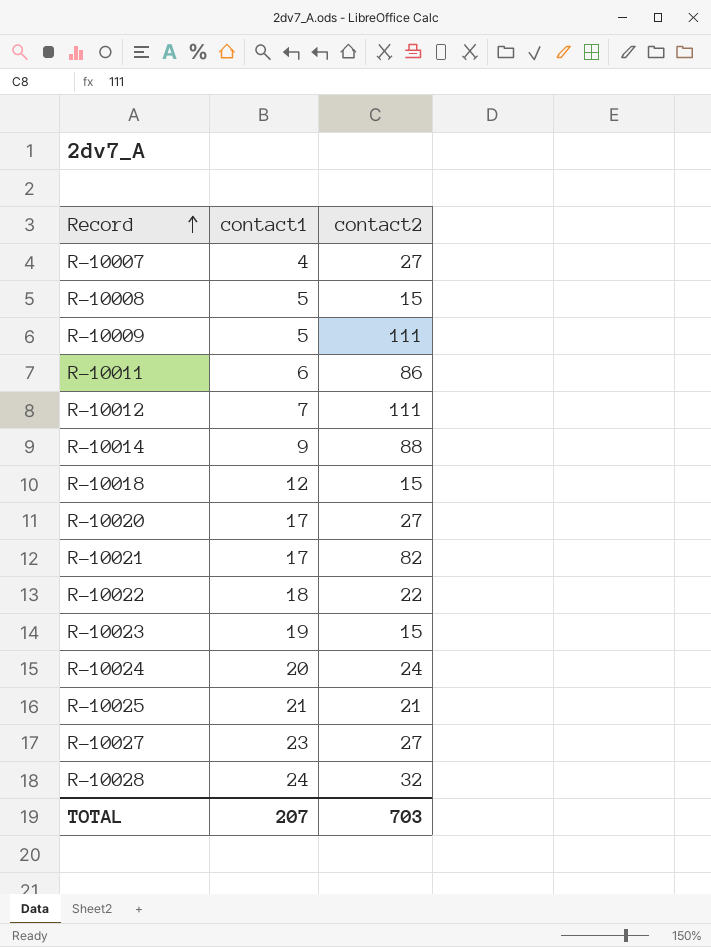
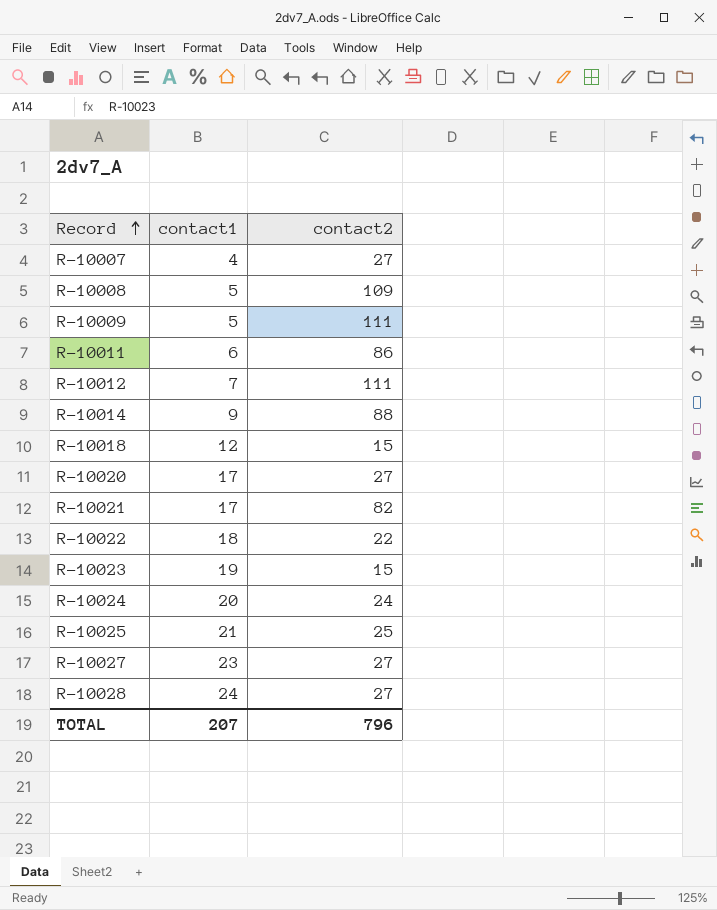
R-10008 | contact2: 15 -> 109
R-10025 | contact2: 21 -> 25
R-10028 | contact2: 32 -> 27
TOTAL | contact2: 703 -> 796

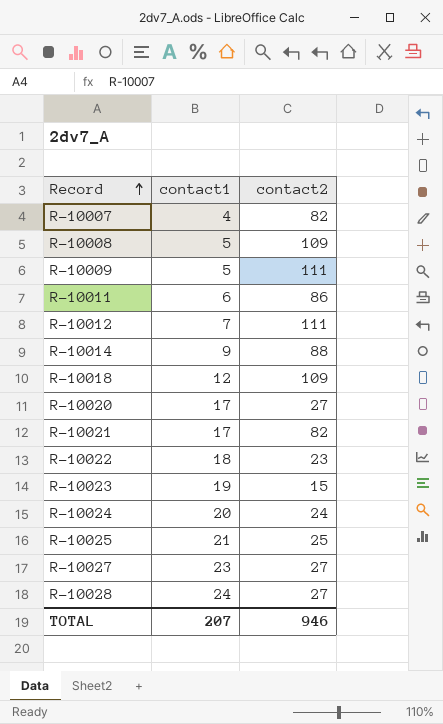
R-10007 | contact2: 27 -> 82
R-10018 | contact2: 15 -> 109
R-10022 | contact2: 22 -> 23
TOTAL | contact2: 796 -> 946

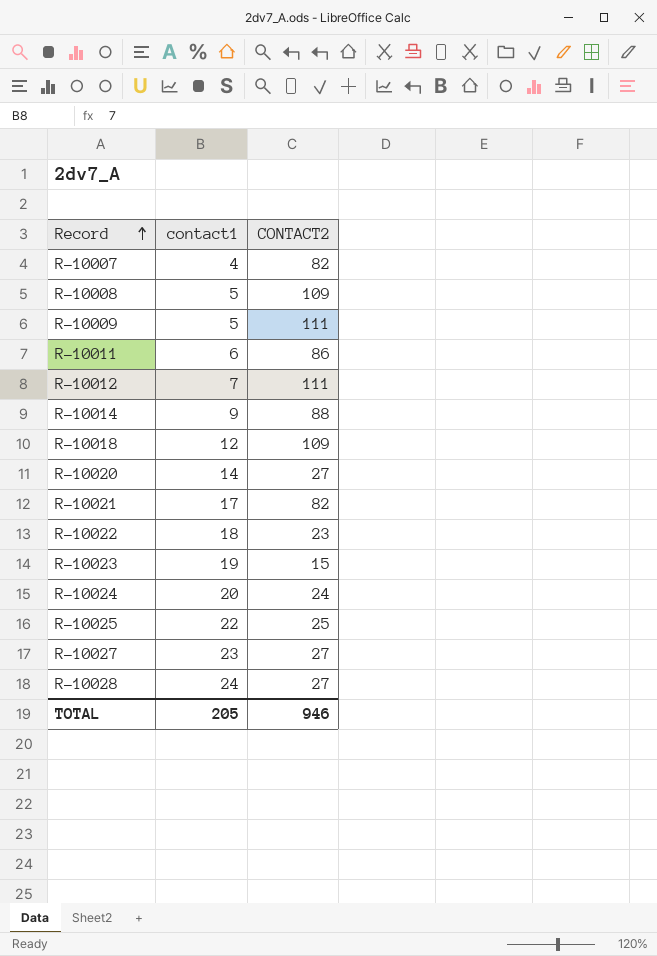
column name: contact2 -> CONTACT2
R-10020 | contact1: 17 -> 14
R-10025 | contact1: 21 -> 22
TOTAL | contact1: 207 -> 205

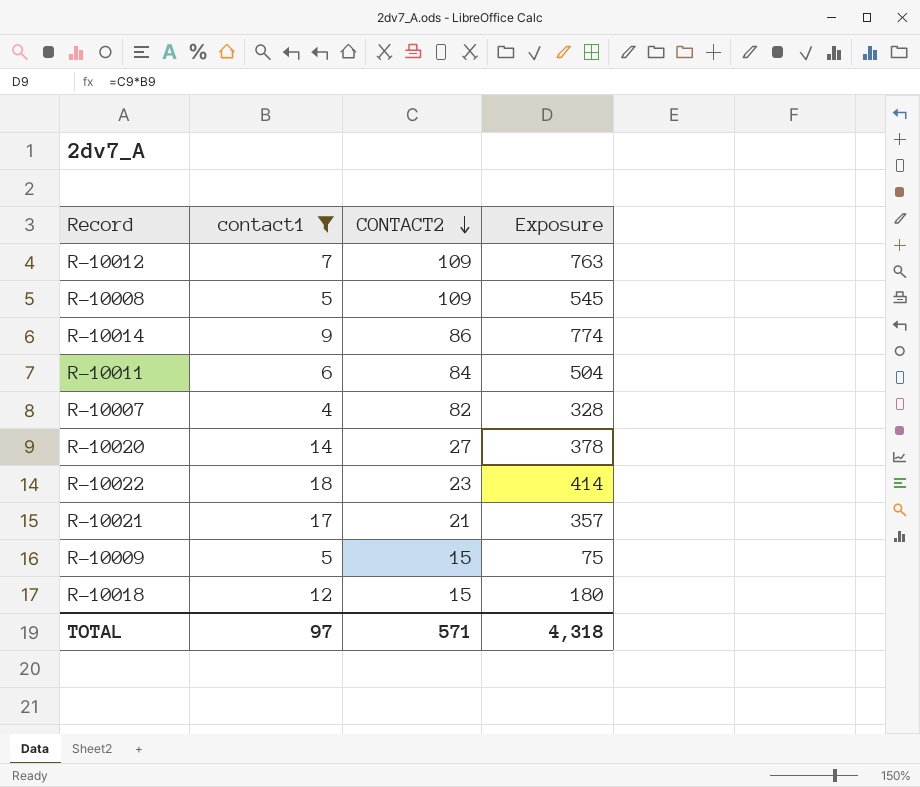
filter: none -> contact1 <= 18
row order: Record ascending -> CONTACT2 descending
column Exposure | formula: none -> [contact1] * [CONTACT2]
R-10012 | CONTACT2: 111 -> 109
R-10014 | CONTACT2: 88 -> 86
R-10011 | CONTACT2: 86 -> 84
R-10021 | CONTACT2: 82 -> 21
R-10009 | CONTACT2: 111 -> 15
R-10018 | CONTACT2: 109 -> 15
TOTAL | contact1: 205 -> 97
TOTAL | CONTACT2: 946 -> 571

